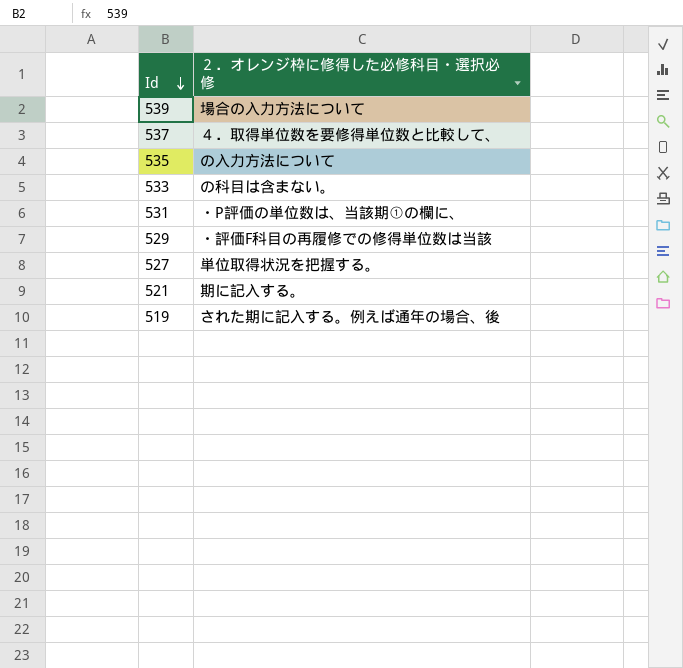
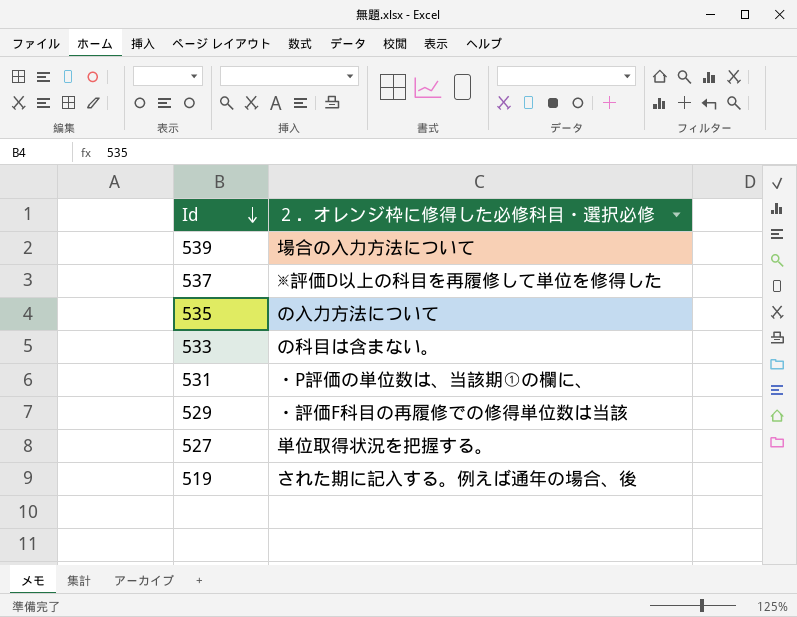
row 521: 期に記入する。 -> none
537 | ２．オレンジ枠に修得した必修科目・選択必修: ４．取得単位数を要修得単位数と比較して、 -> ※評価D以上の科目を再履修して単位を修得した

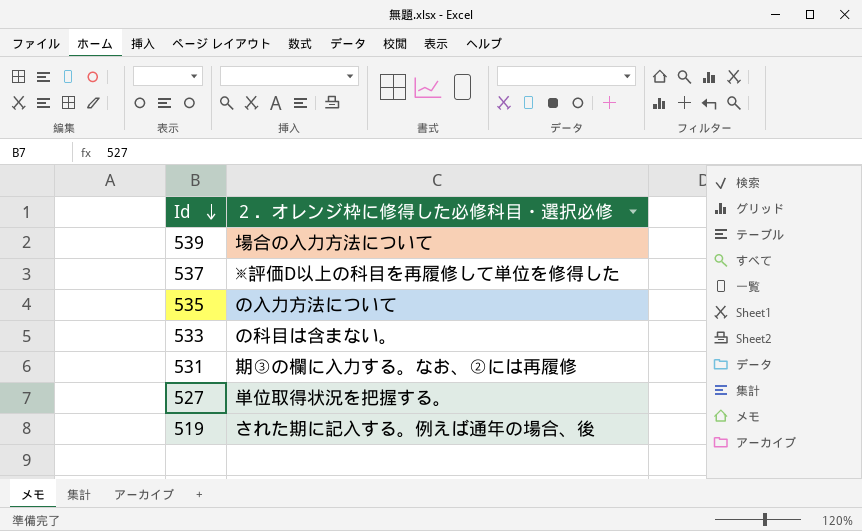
row 529: ・評価F科目の再履修での修得単位数は当該 -> none
531 | ２．オレンジ枠に修得した必修科目・選択必修: ・P評価の単位数は、当該期①の欄に、 -> 期③の欄に入力する。なお、②には再履修

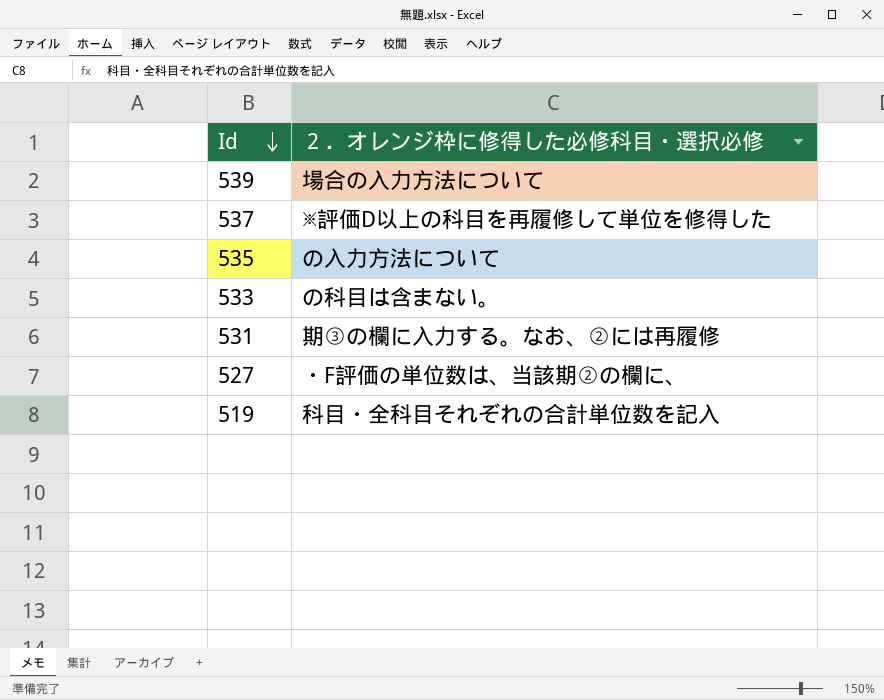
527 | ２．オレンジ枠に修得した必修科目・選択必修: 単位取得状況を把握する。 -> ・F評価の単位数は、当該期②の欄に、
519 | ２．オレンジ枠に修得した必修科目・選択必修: された期に記入する。例えば通年の場合、後 -> 科目・全科目それぞれの合計単位数を記入

